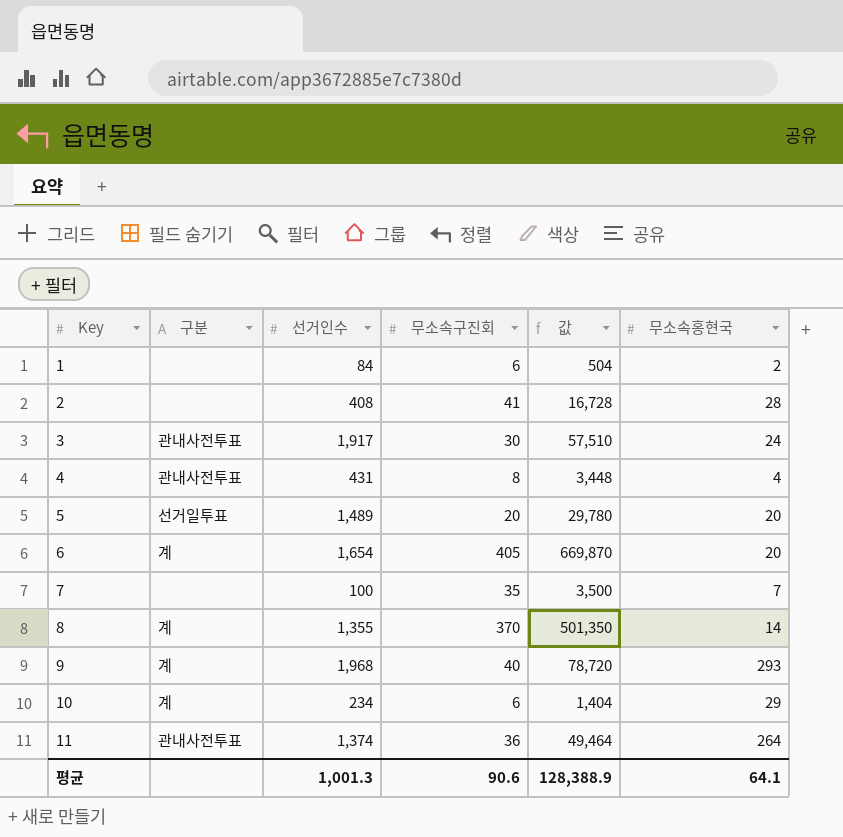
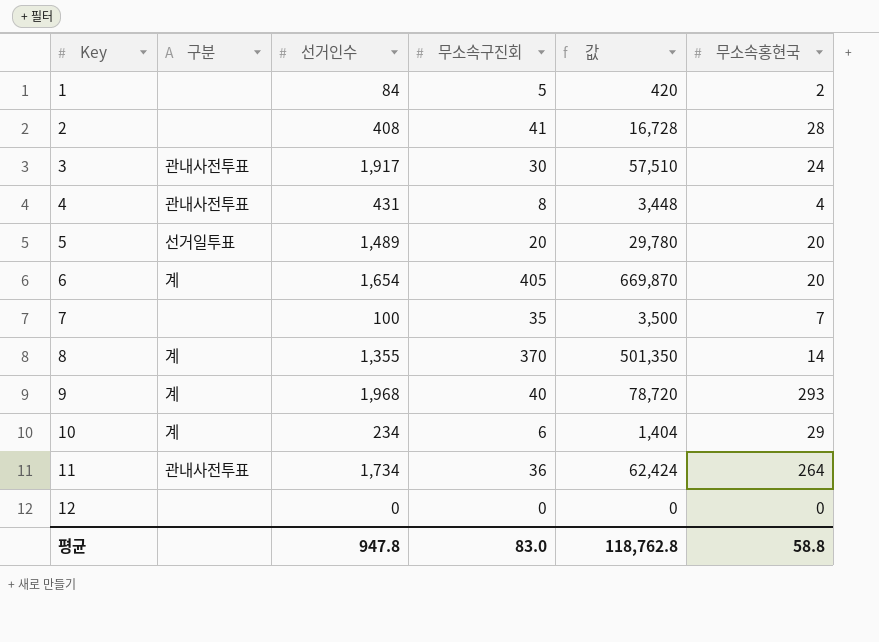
1 | 무소속구진회: 6 -> 5
1 | 값: 504 -> 420
11 | 선거인수: 1,374 -> 1,734
11 | 값: 49,464 -> 62,424
row 12: none -> none | 0 | 0 | 0 | 0
평균 | 선거인수: 1,001.3 -> 947.8
평균 | 무소속구진회: 90.6 -> 83.0
평균 | 값: 128,388.9 -> 118,762.8
평균 | 무소속홍현국: 64.1 -> 58.8

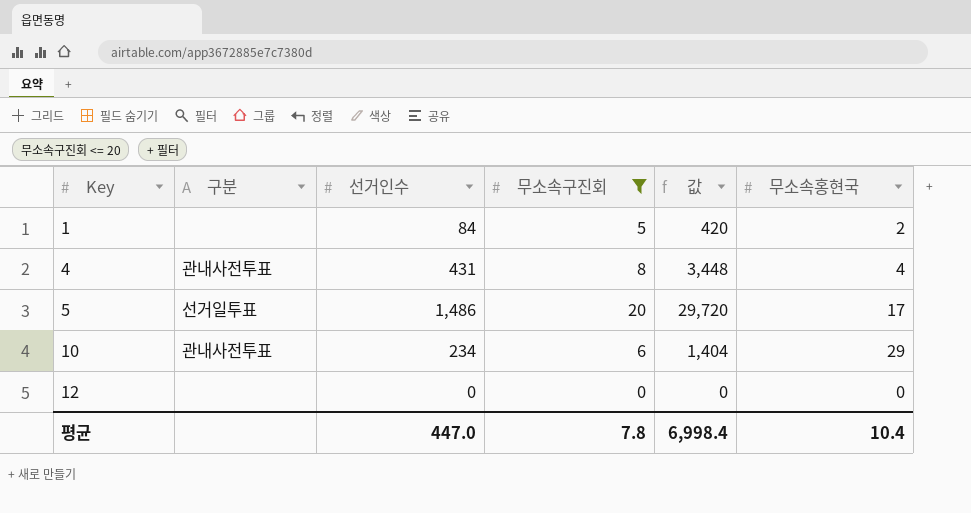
filter: none -> 무소속구진회 <= 20
5 | 선거인수: 1,489 -> 1,486
5 | 값: 29,780 -> 29,720
5 | 무소속홍현국: 20 -> 17
10 | 구분: 계 -> 관내사전투표
평균 | 선거인수: 947.8 -> 447.0
평균 | 무소속구진회: 83.0 -> 7.8
평균 | 값: 118,762.8 -> 6,998.4
평균 | 무소속홍현국: 58.8 -> 10.4

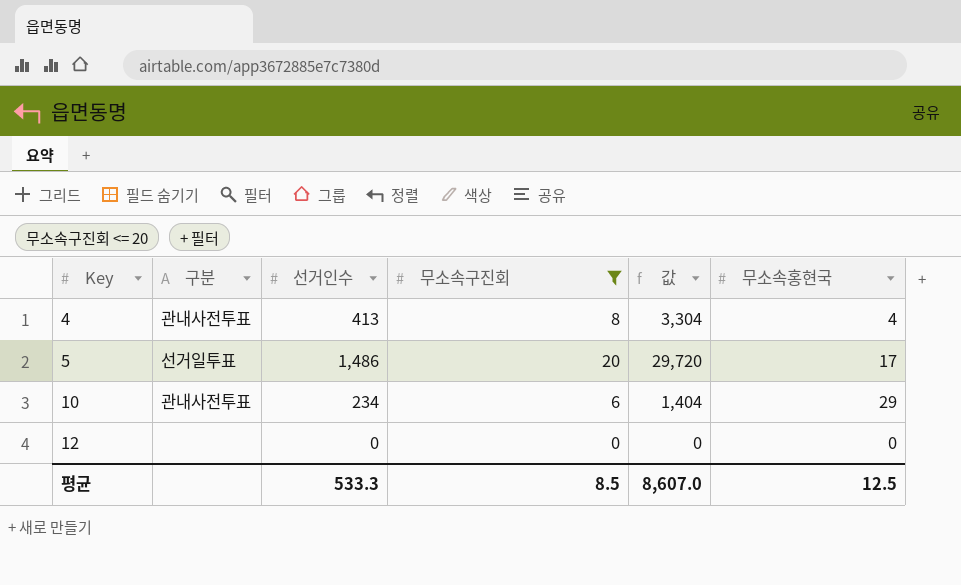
row 1: none | 84 | 5 | 420 | 2 -> none
4 | 선거인수: 431 -> 413
4 | 값: 3,448 -> 3,304
평균 | 선거인수: 447.0 -> 533.3
평균 | 무소속구진회: 7.8 -> 8.5
평균 | 값: 6,998.4 -> 8,607.0
평균 | 무소속홍현국: 10.4 -> 12.5

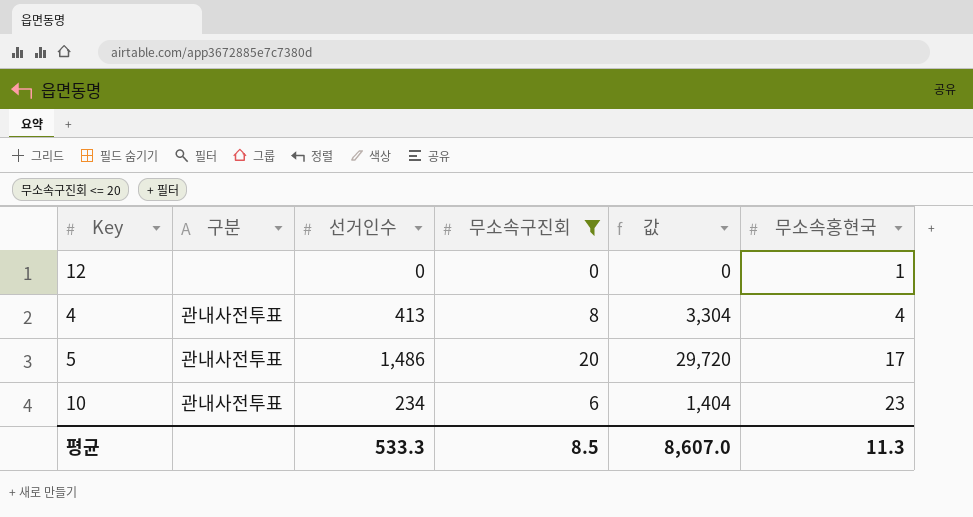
row order: Key ascending -> 무소속홍현국 ascending
12 | 무소속홍현국: 0 -> 1
5 | 구분: 선거일투표 -> 관내사전투표
10 | 무소속홍현국: 29 -> 23
평균 | 무소속홍현국: 12.5 -> 11.3

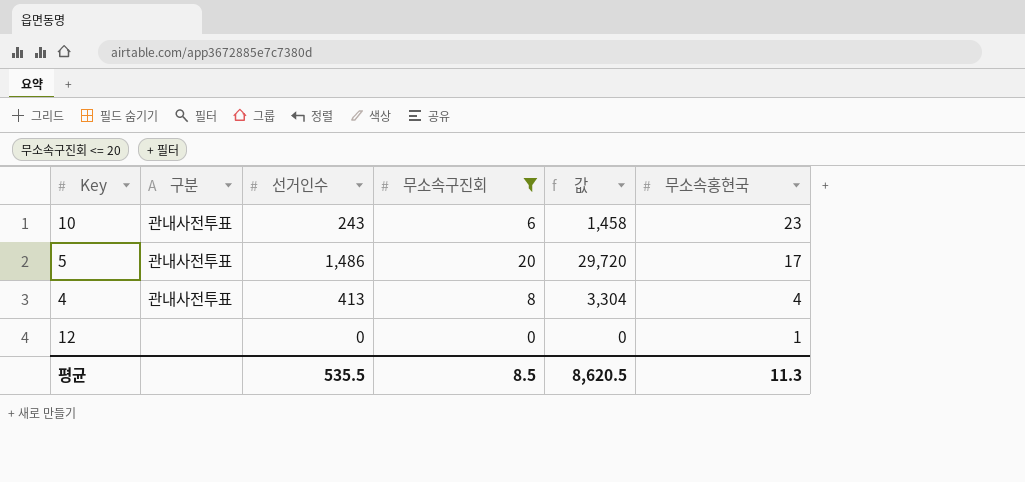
row order: 무소속홍현국 ascending -> 무소속홍현국 descending
10 | 선거인수: 234 -> 243
10 | 값: 1,404 -> 1,458
평균 | 선거인수: 533.3 -> 535.5
평균 | 값: 8,607.0 -> 8,620.5

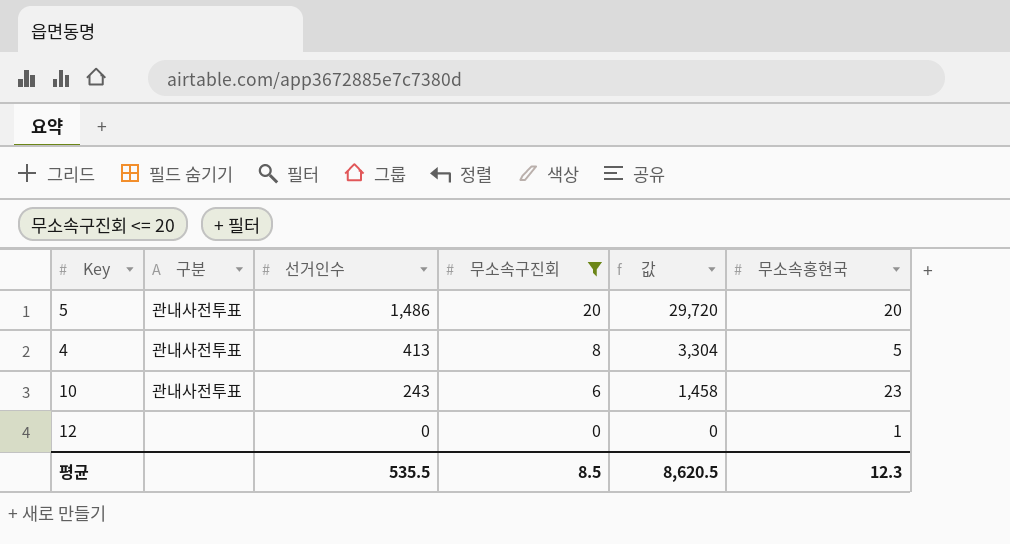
row order: 무소속홍현국 descending -> 선거인수 descending
5 | 무소속홍현국: 17 -> 20
4 | 무소속홍현국: 4 -> 5
평균 | 무소속홍현국: 11.3 -> 12.3

